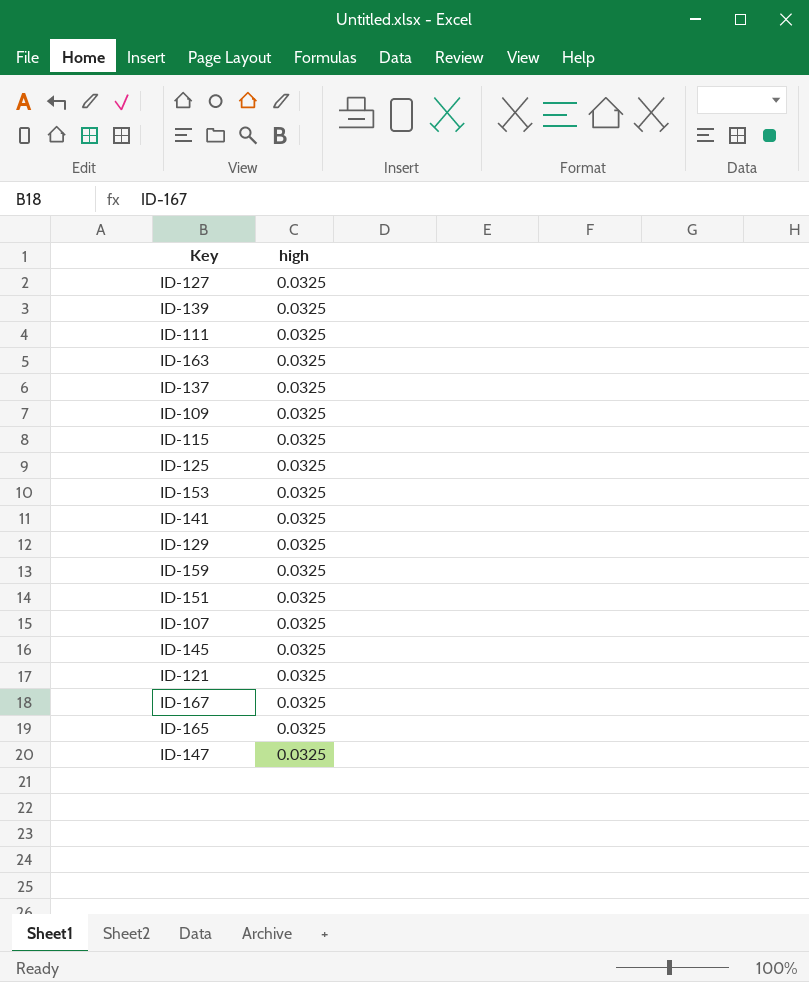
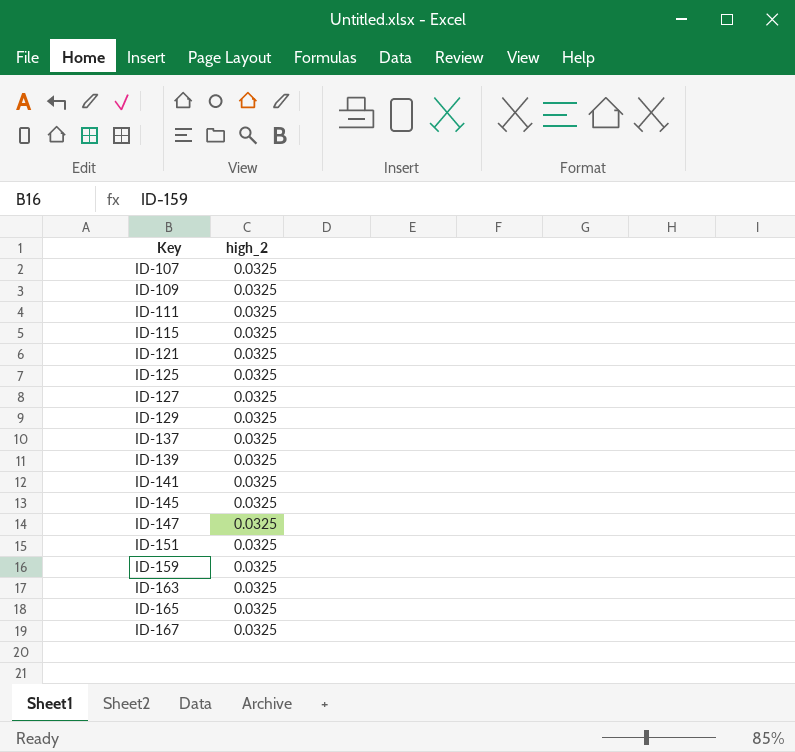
row order: none -> Key ascending
column name: high -> high_2
row ID-153: 0.0325 -> none

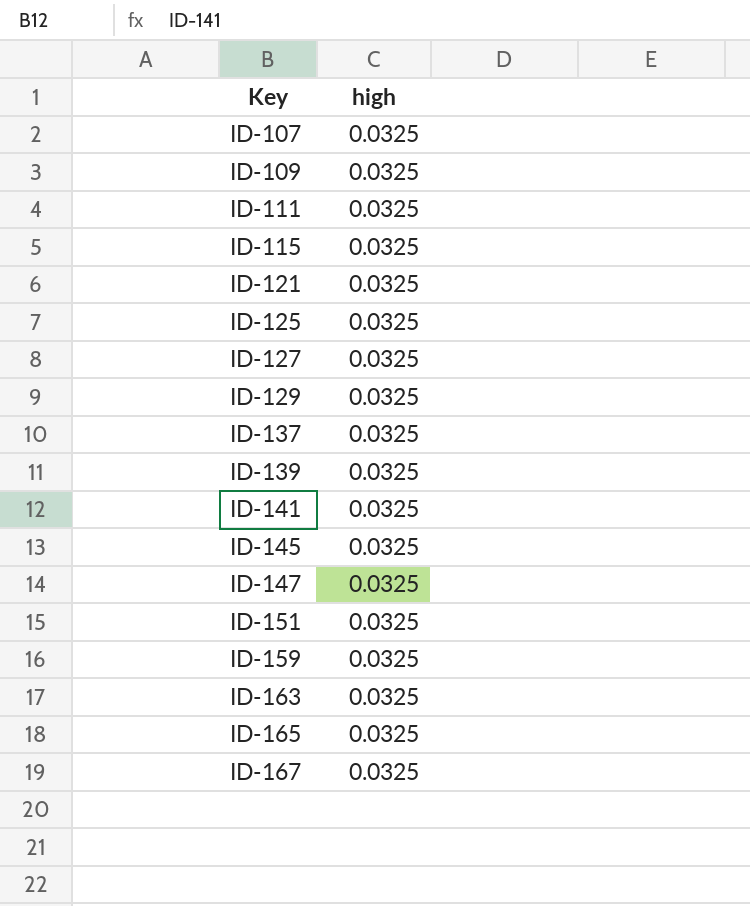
column name: high_2 -> high

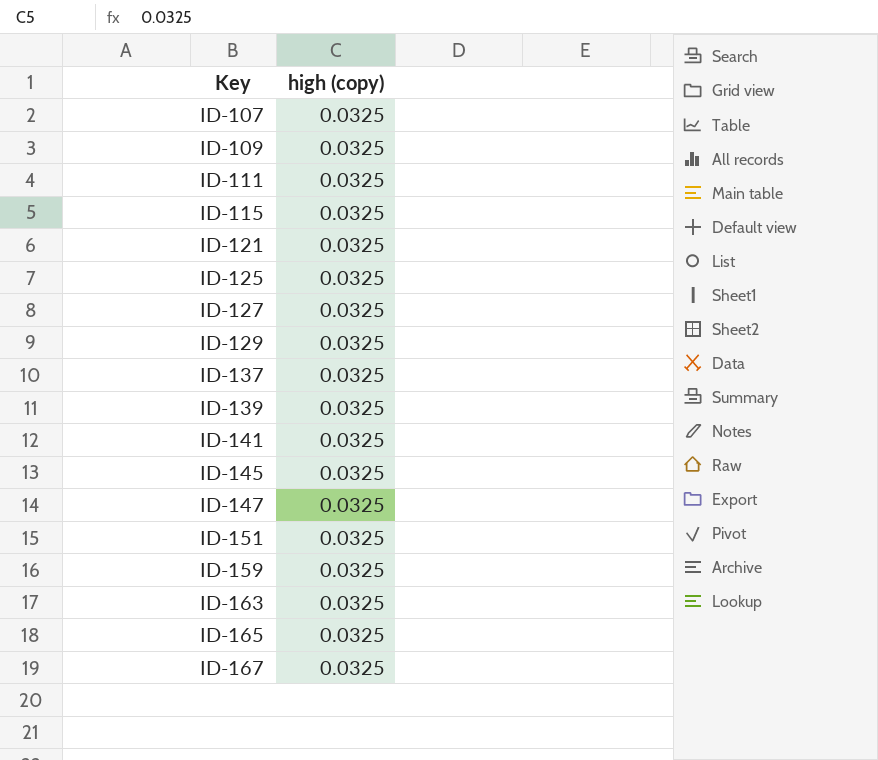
column name: high -> high (copy)

